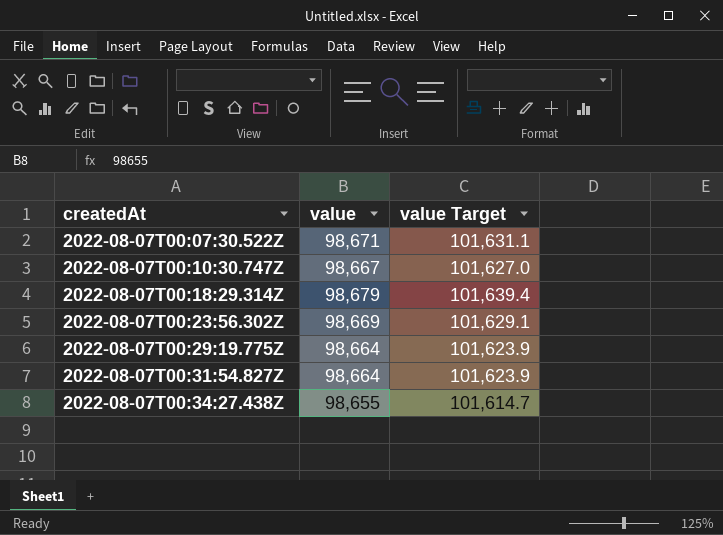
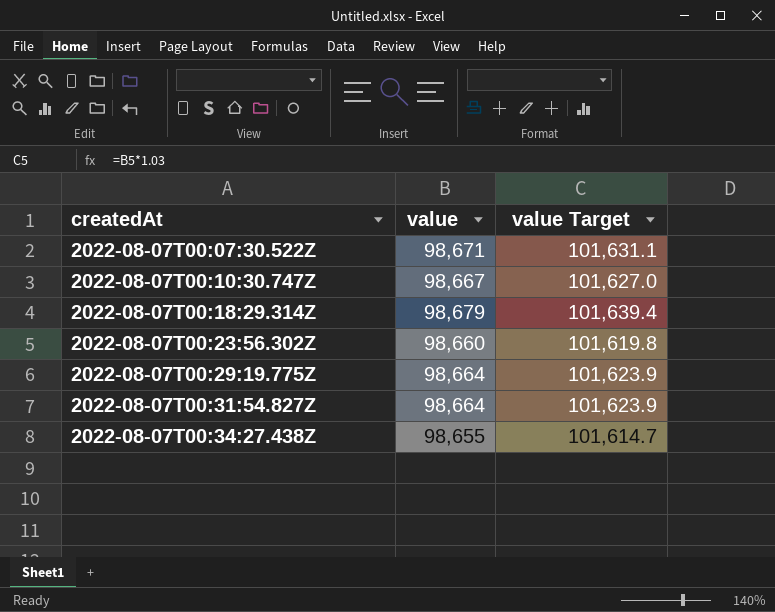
2022-08-07T00:23:56.302Z | value: 98,669 -> 98,660
2022-08-07T00:23:56.302Z | value Target: 101,629.1 -> 101,619.8

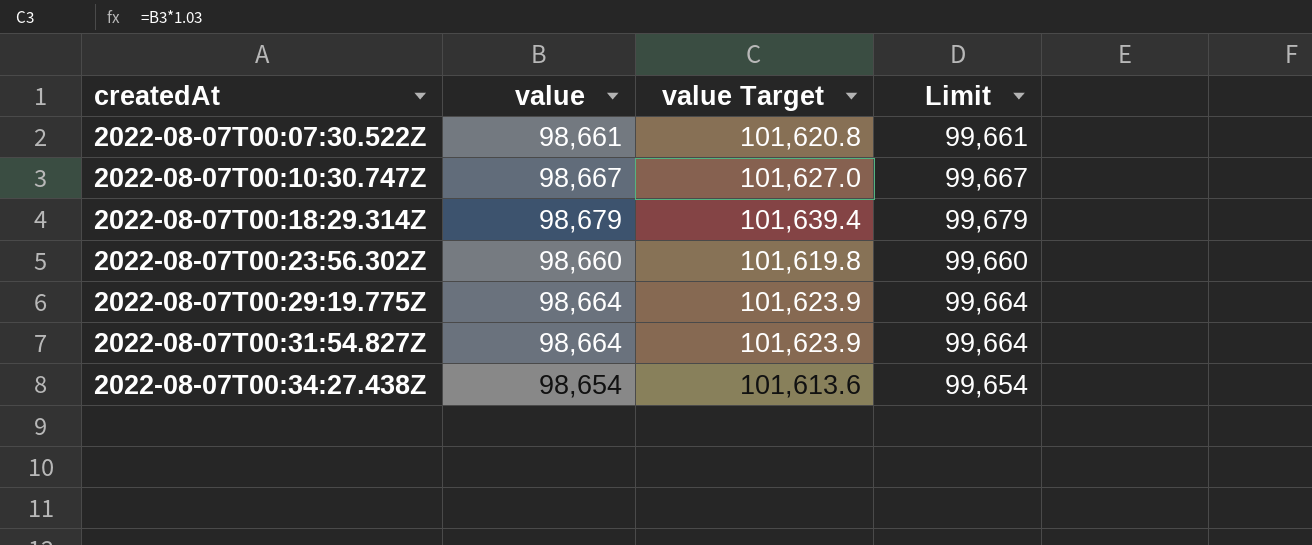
column Limit | formula: none -> [value] + 1000
2022-08-07T00:07:30.522Z | value: 98,671 -> 98,661
2022-08-07T00:07:30.522Z | value Target: 101,631.1 -> 101,620.8
2022-08-07T00:34:27.438Z | value: 98,655 -> 98,654
2022-08-07T00:34:27.438Z | value Target: 101,614.7 -> 101,613.6

